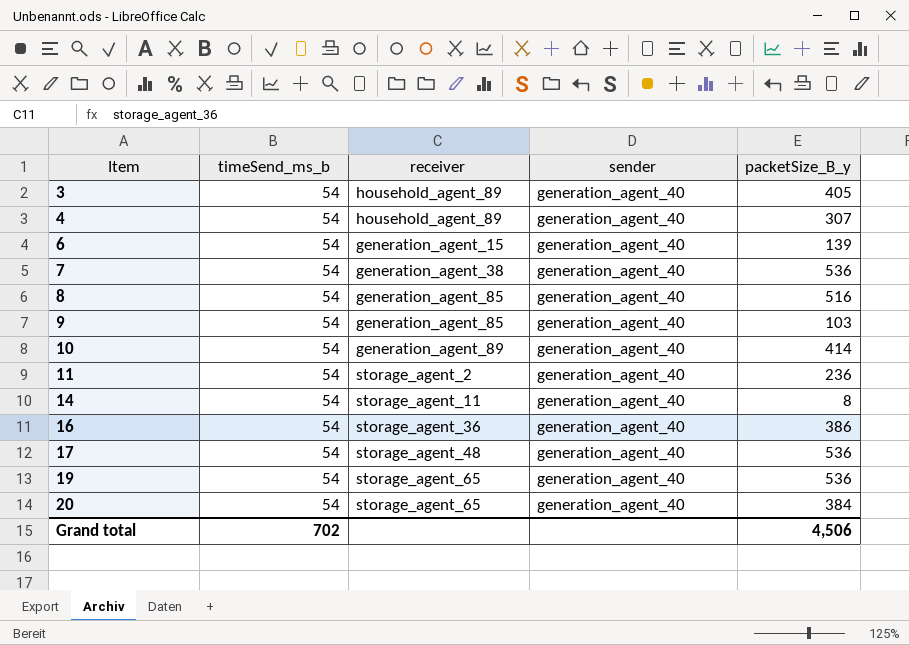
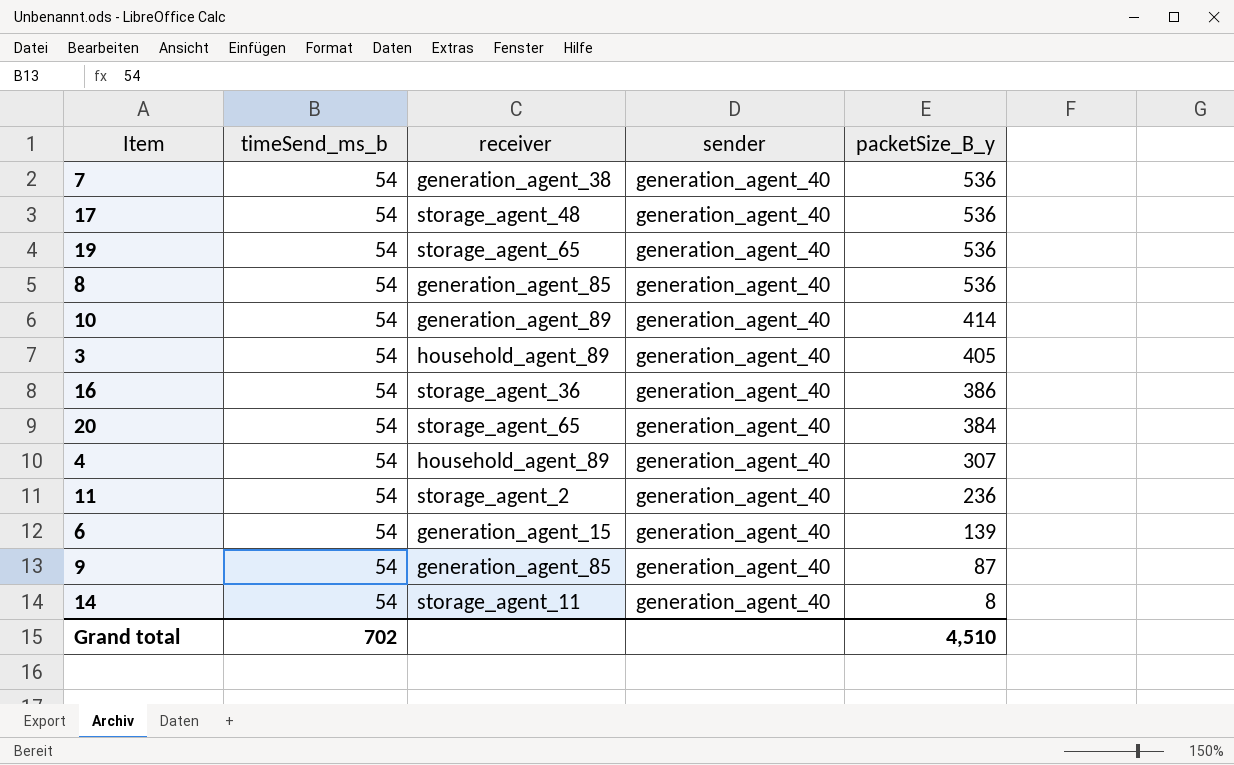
row order: Item ascending -> packetSize_B_y descending
8 | packetSize_B_y: 516 -> 536
9 | packetSize_B_y: 103 -> 87
Grand total | packetSize_B_y: 4,506 -> 4,510

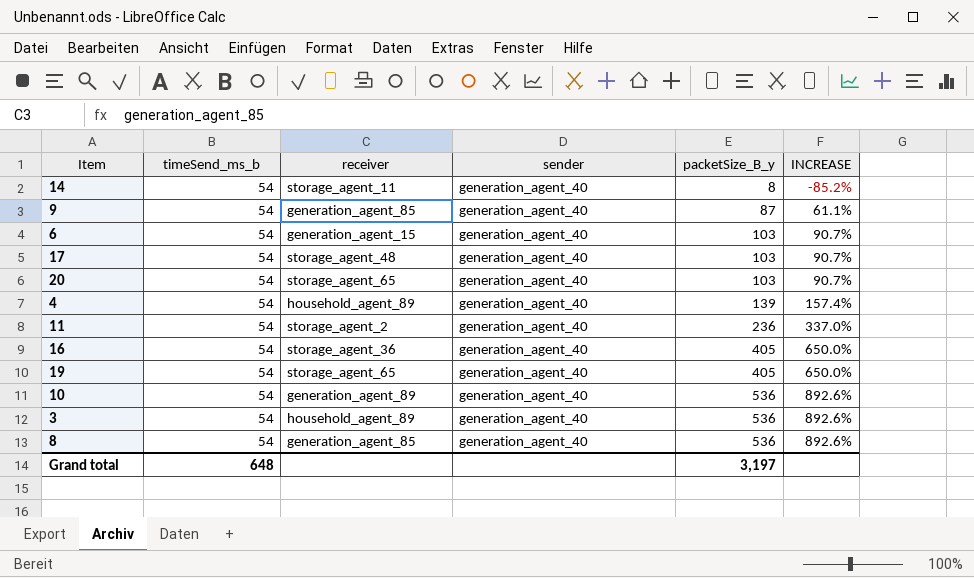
row order: packetSize_B_y descending -> packetSize_B_y ascending
column INCREASE | formula: none -> ([packetSize_B_y] - [timeSend_ms_b]) / [timeSend_ms_b]
row 7: 54 | generation_agent_38 | generation_agent_40 | 536 -> none
6 | packetSize_B_y: 139 -> 103
17 | packetSize_B_y: 536 -> 103
20 | packetSize_B_y: 384 -> 103
4 | packetSize_B_y: 307 -> 139
16 | packetSize_B_y: 386 -> 405
19 | packetSize_B_y: 536 -> 405
10 | packetSize_B_y: 414 -> 536
3 | packetSize_B_y: 405 -> 536
Grand total | timeSend_ms_b: 702 -> 648
Grand total | packetSize_B_y: 4,510 -> 3,197

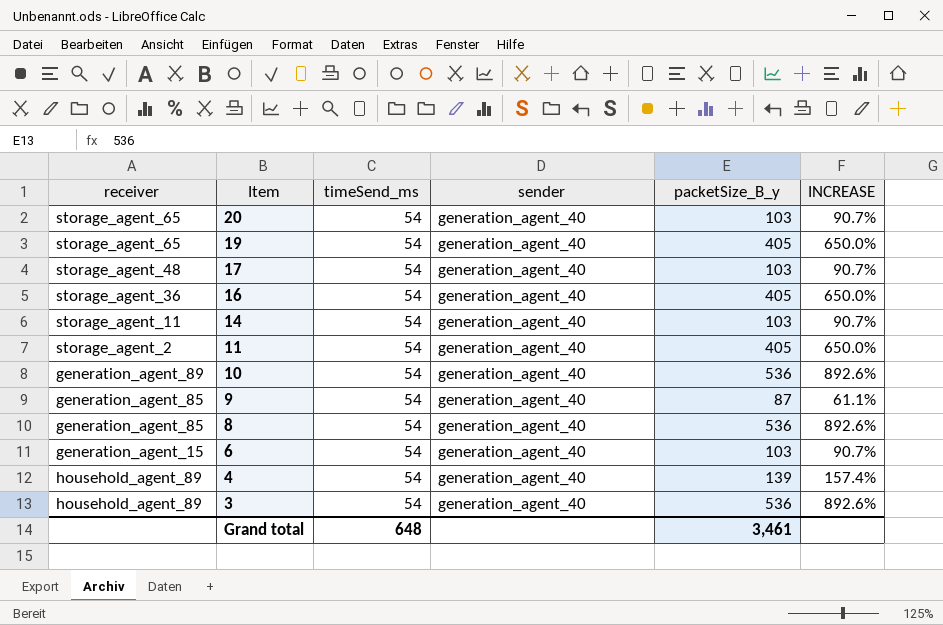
row order: packetSize_B_y ascending -> Item descending
column receiver | position: 3 -> 1
column name: timeSend_ms_b -> timeSend_ms
14 | packetSize_B_y: 8 -> 103
14 | INCREASE: -85.2% -> 90.7%
11 | packetSize_B_y: 236 -> 405
11 | INCREASE: 337.0% -> 650.0%
Grand total | packetSize_B_y: 3,197 -> 3,461

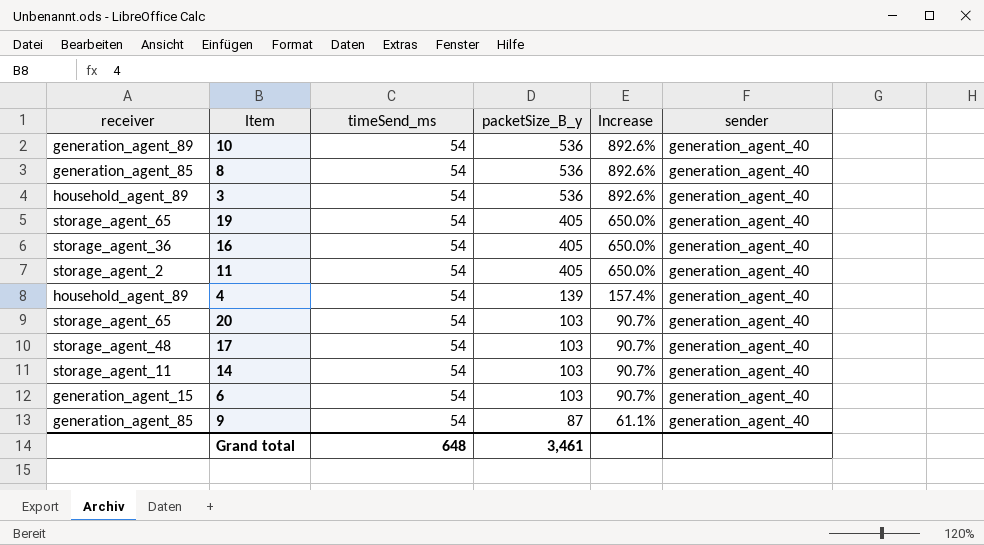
row order: Item descending -> packetSize_B_y descending
column name: INCREASE -> Increase
column sender | position: 4 -> 6

